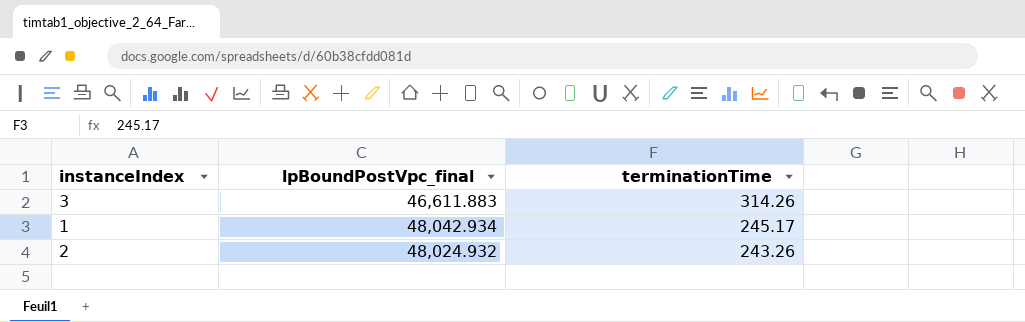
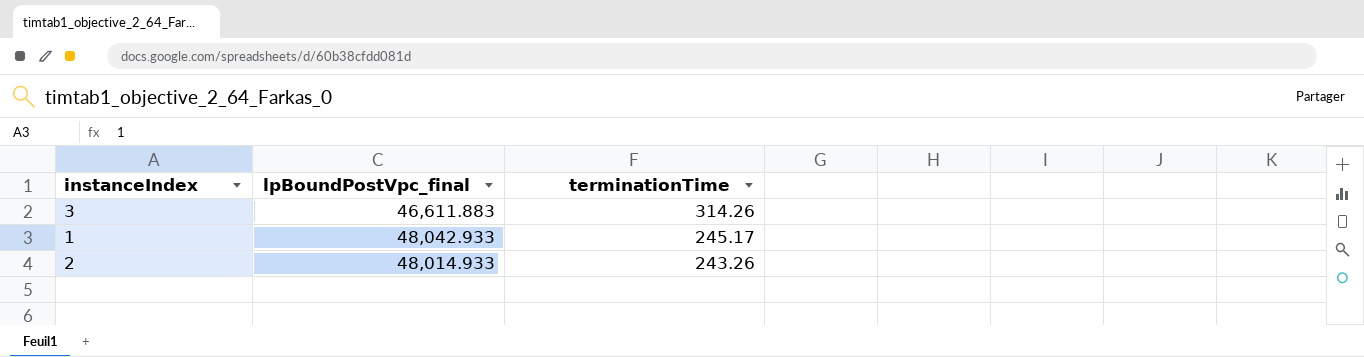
1 | lpBoundPostVpc_final: 48,042.934 -> 48,042.933
2 | lpBoundPostVpc_final: 48,024.932 -> 48,014.933

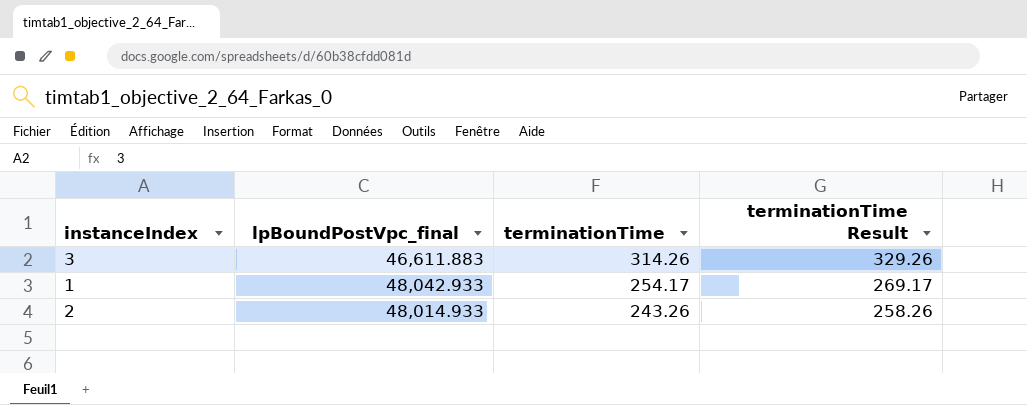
column terminationTime Result | formula: none -> [terminationTime] + 15
1 | terminationTime: 245.17 -> 254.17

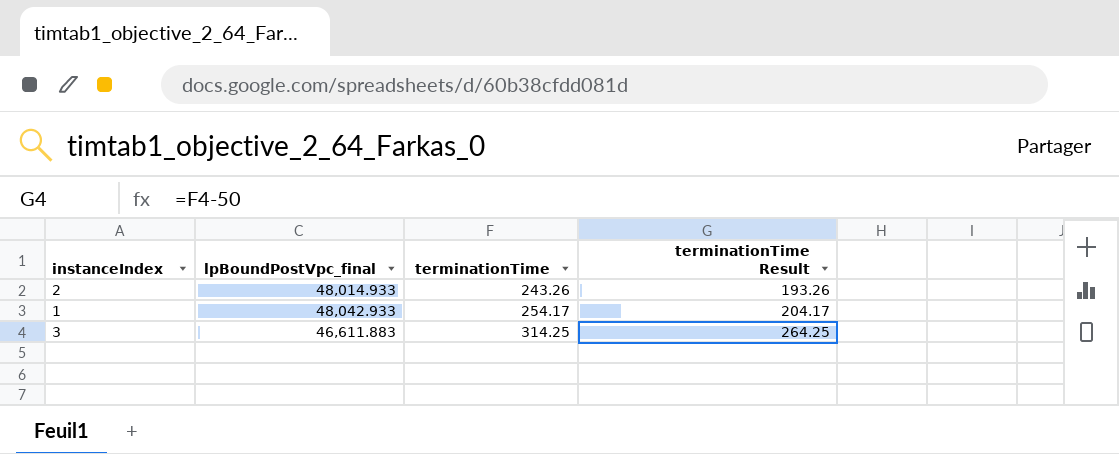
row order: terminationTime descending -> terminationTime ascending
column terminationTime Result | formula: [terminationTime] + 15 -> [terminationTime] - 50
3 | terminationTime: 314.26 -> 314.25

